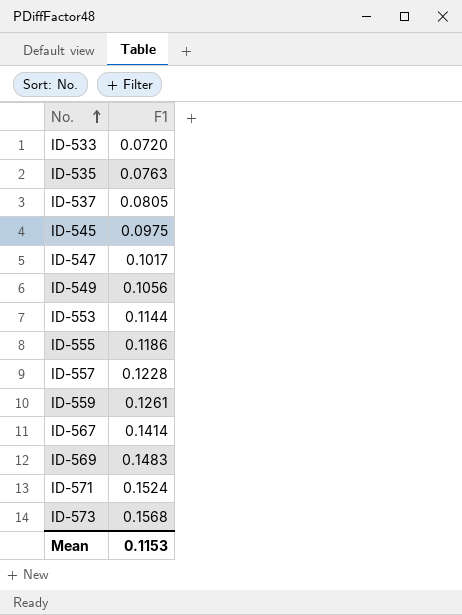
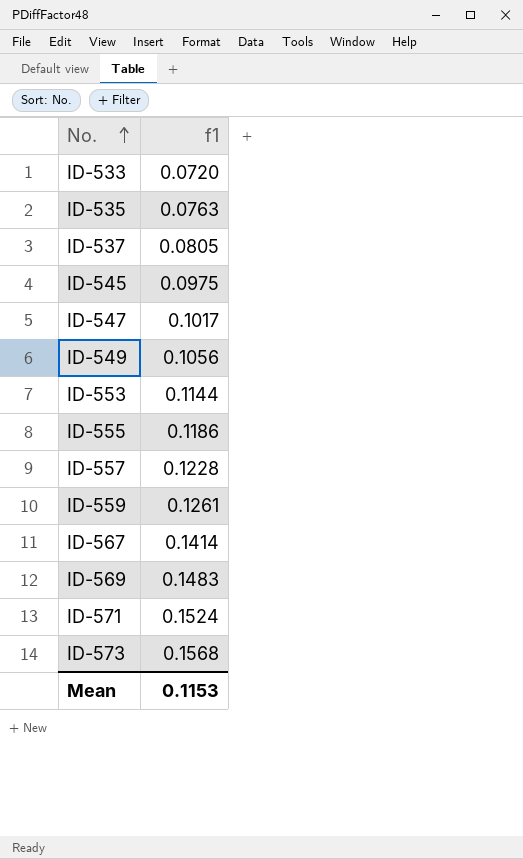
column name: F1 -> f1

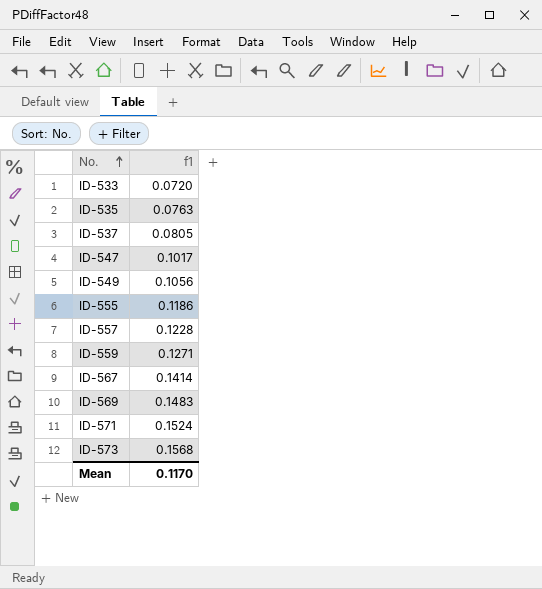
row ID-545: 0.0975 -> none
row ID-553: 0.1144 -> none
ID-559 | f1: 0.1261 -> 0.1271
Mean | f1: 0.1153 -> 0.1170

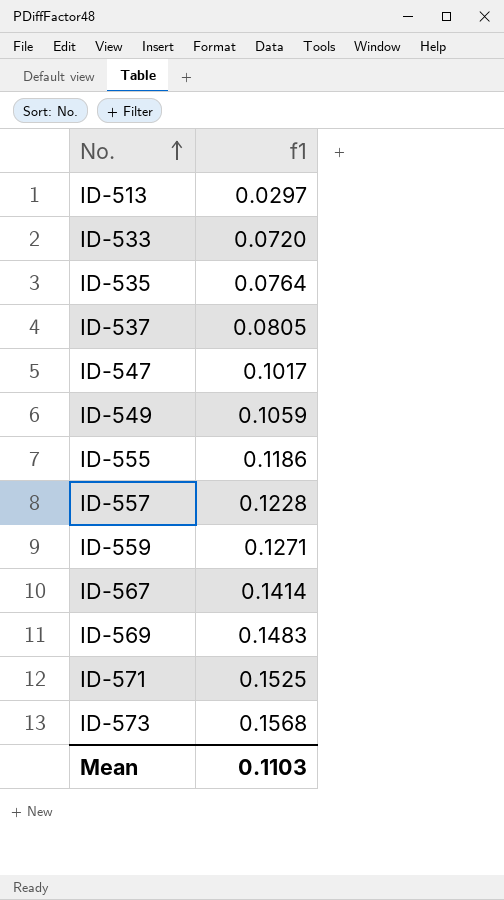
row ID-513: none -> 0.0297
ID-535 | f1: 0.0763 -> 0.0764
ID-549 | f1: 0.1056 -> 0.1059
ID-571 | f1: 0.1524 -> 0.1525
Mean | f1: 0.1170 -> 0.1103

